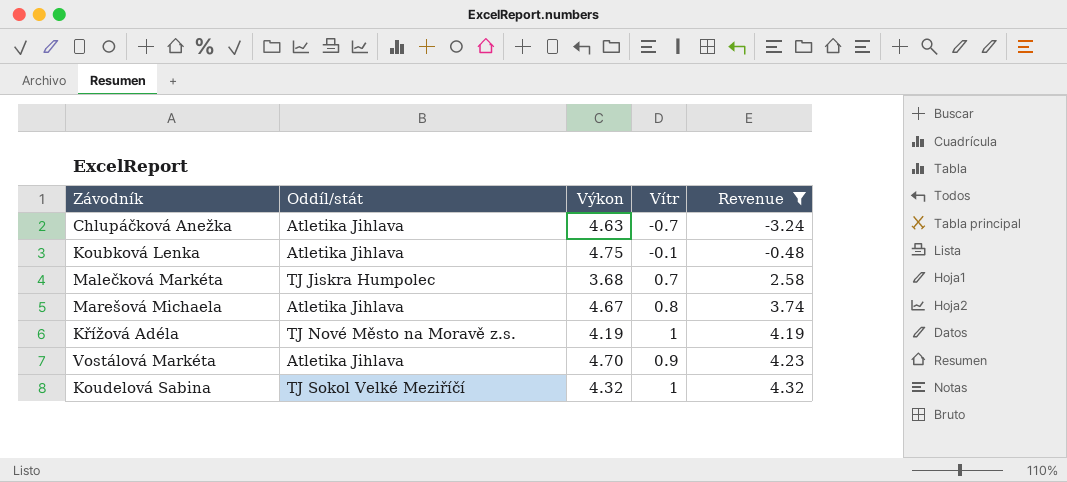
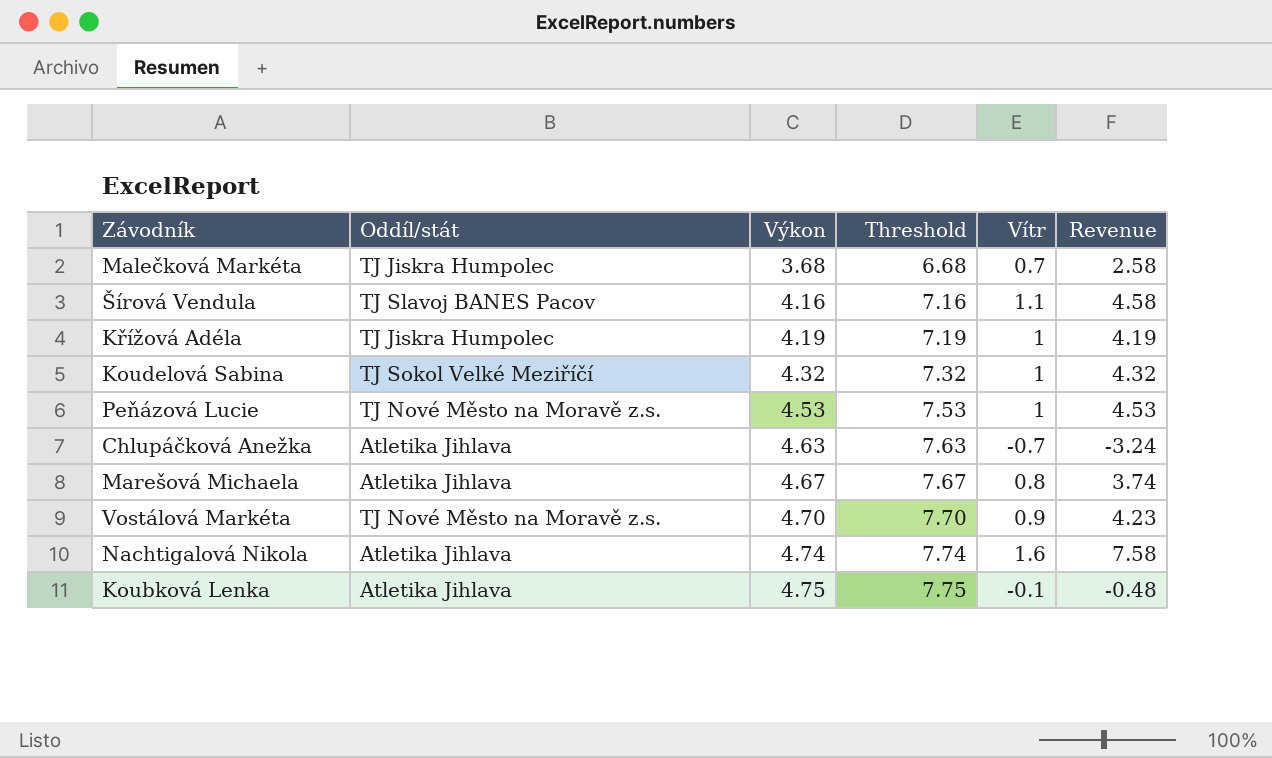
filter: Revenue <= 4.32 -> none
row order: Revenue ascending -> Výkon ascending
column Threshold | formula: none -> [Výkon] + 3
Křížová Adéla | Oddíl/stát: TJ Nové Město na Moravě z.s. -> TJ Jiskra Humpolec
Vostálová Markéta | Oddíl/stát: Atletika Jihlava -> TJ Nové Město na Moravě z.s.

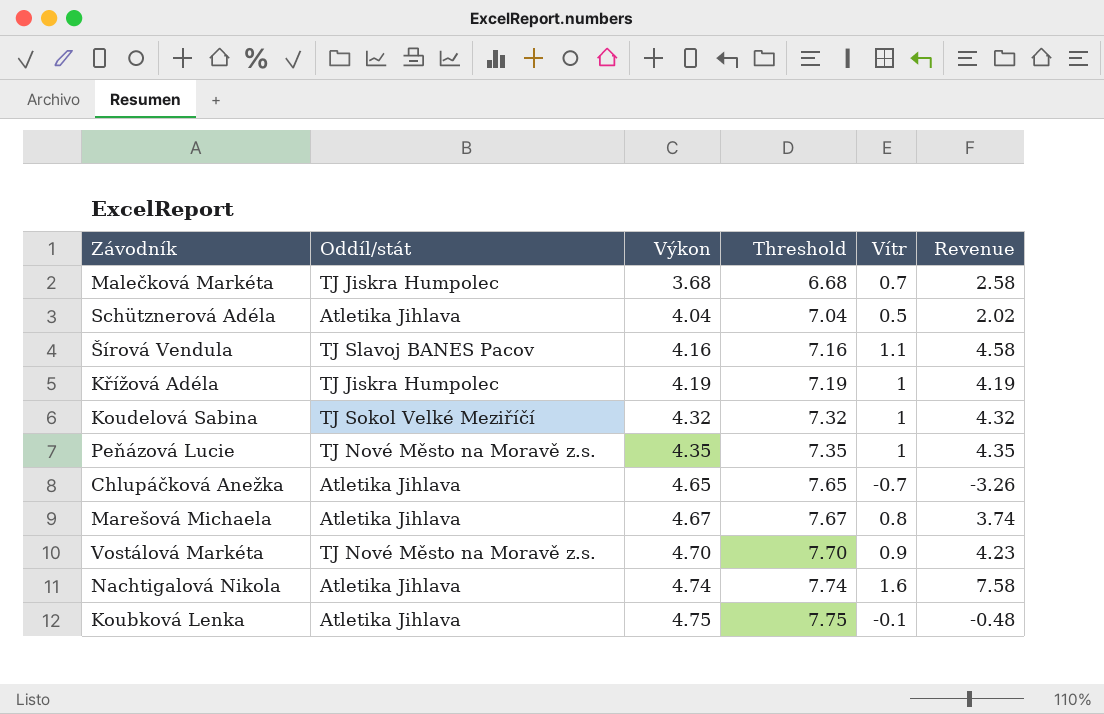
row Schütznerová Adéla: none -> Atletika Jihlava | 4.04 | 7.04 | 0.5 | 2.02
Peňázová Lucie | Výkon: 4.53 -> 4.35
Peňázová Lucie | Threshold: 7.53 -> 7.35
Peňázová Lucie | Revenue: 4.53 -> 4.35
Chlupáčková Anežka | Výkon: 4.63 -> 4.65
Chlupáčková Anežka | Threshold: 7.63 -> 7.65
Chlupáčková Anežka | Revenue: -3.24 -> -3.26

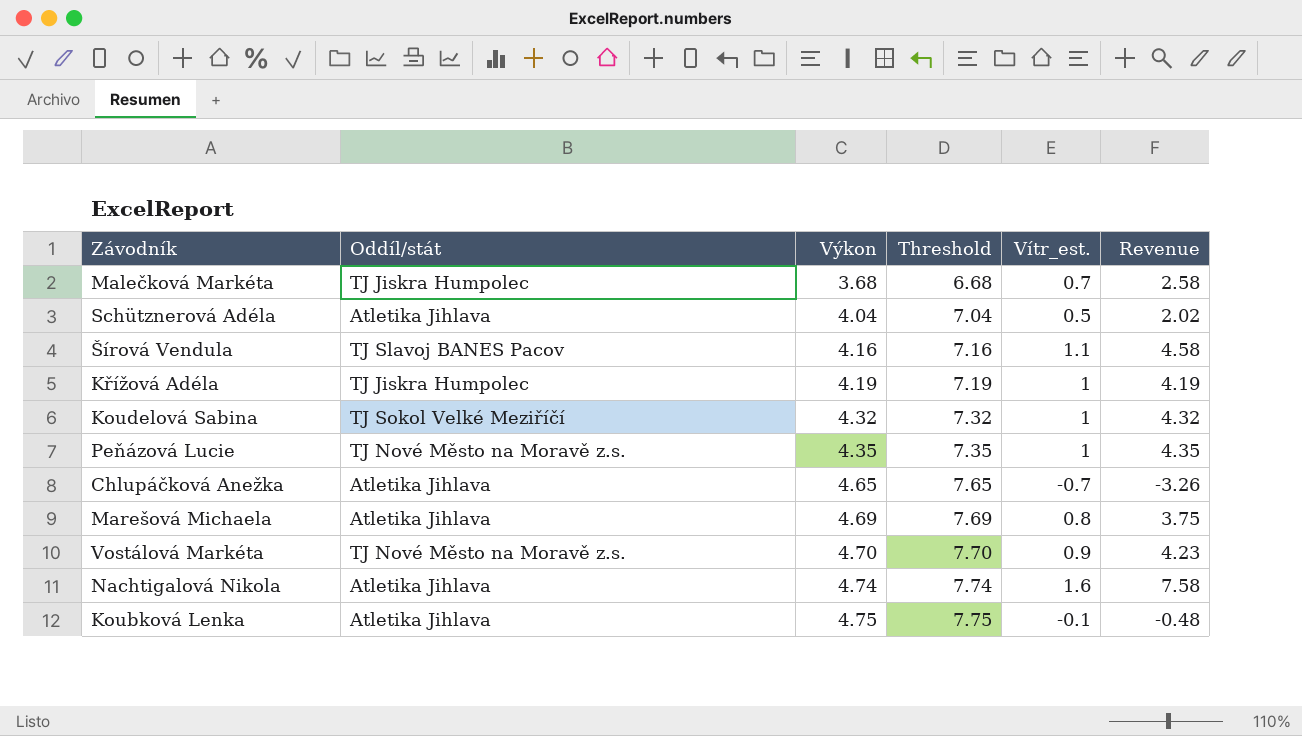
column name: Vítr -> Vítr_est.
Marešová Michaela | Výkon: 4.67 -> 4.69
Marešová Michaela | Threshold: 7.67 -> 7.69
Marešová Michaela | Revenue: 3.74 -> 3.75

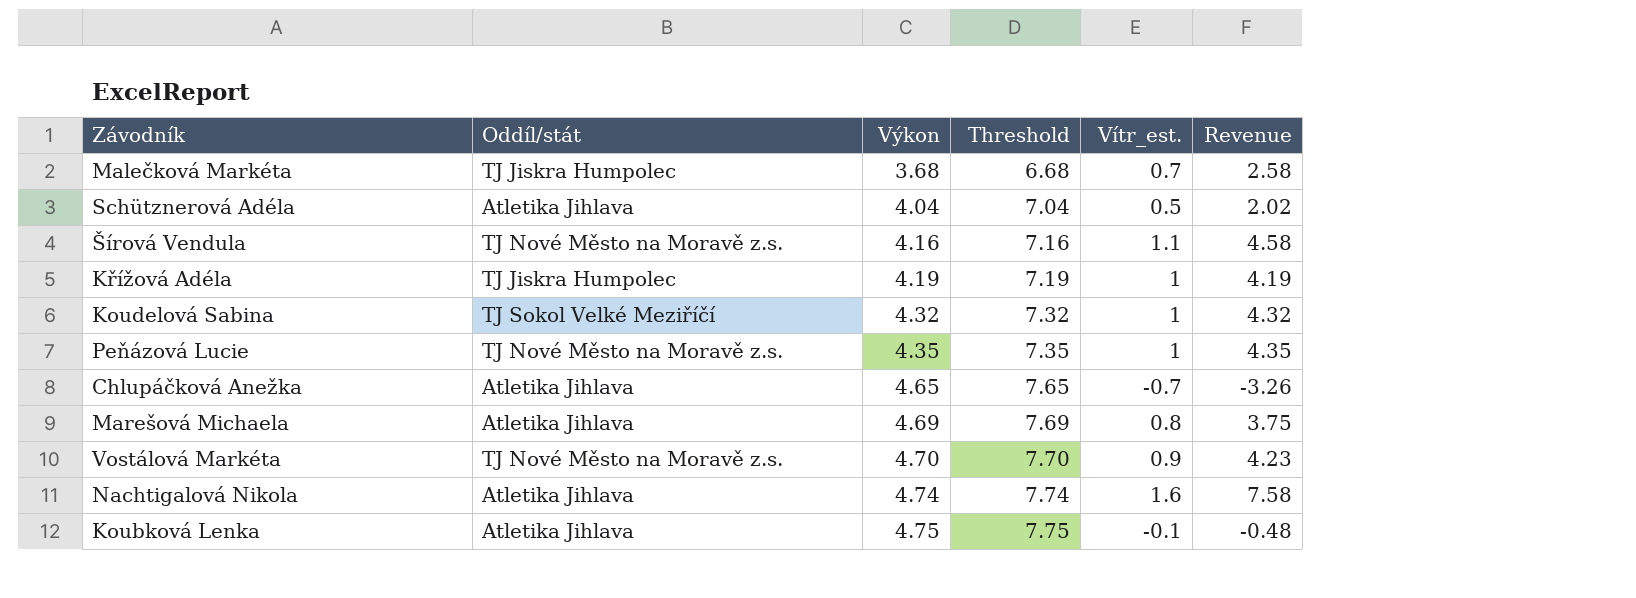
Šírová Vendula | Oddíl/stát: TJ Slavoj BANES Pacov -> TJ Nové Město na Moravě z.s.

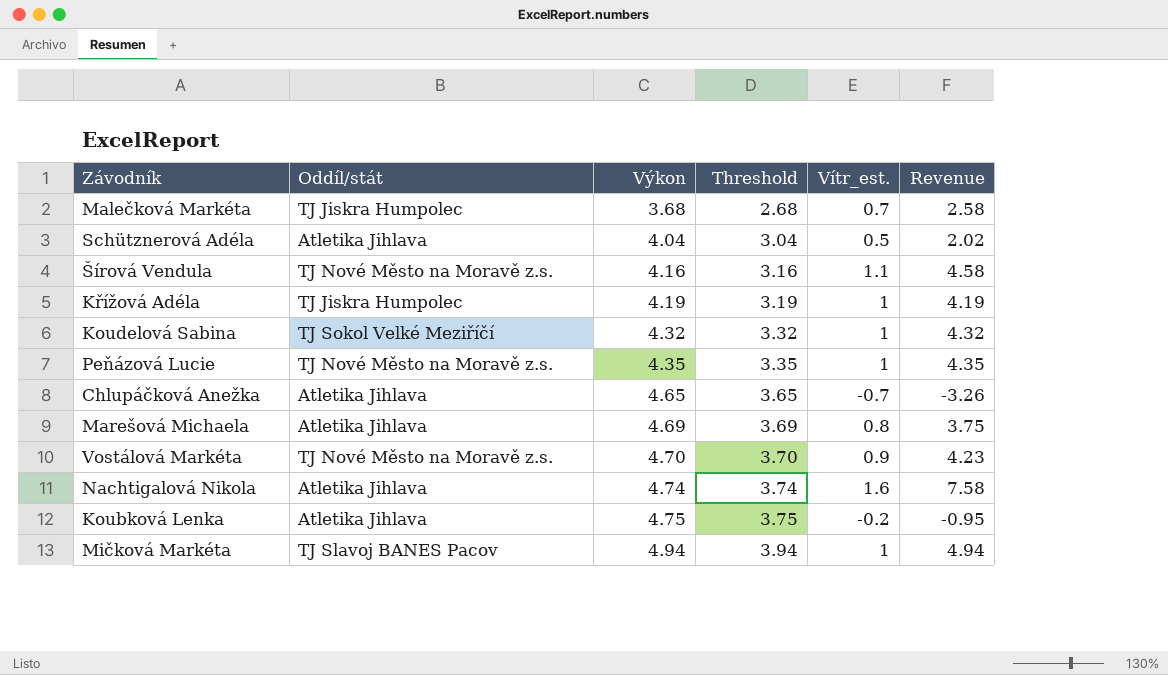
column Threshold | formula: [Výkon] + 3 -> [Výkon] - 1
Koubková Lenka | Vítr_est.: -0.1 -> -0.2
Koubková Lenka | Revenue: -0.48 -> -0.95
row Mičková Markéta: none -> TJ Slavoj BANES Pacov | 4.94 | 3.94 | 1 | 4.94

